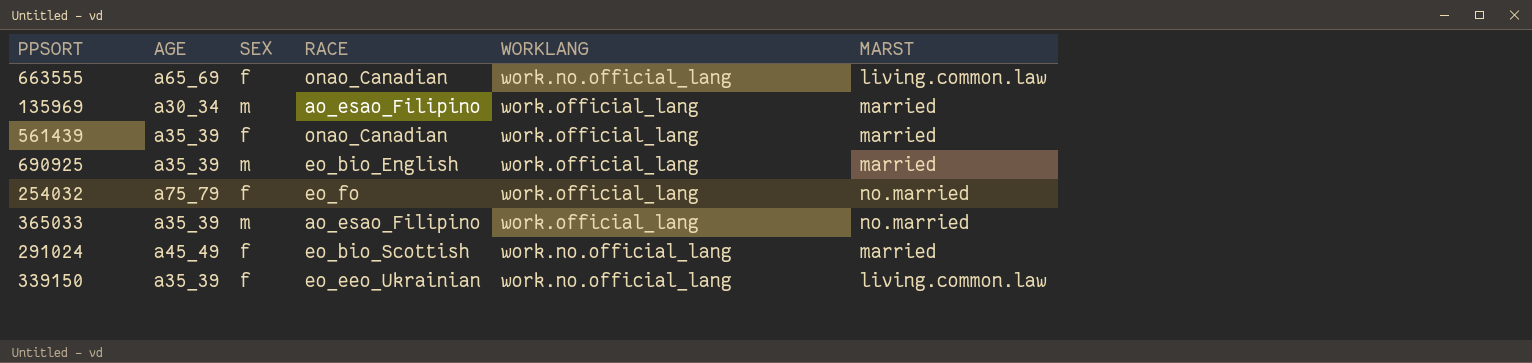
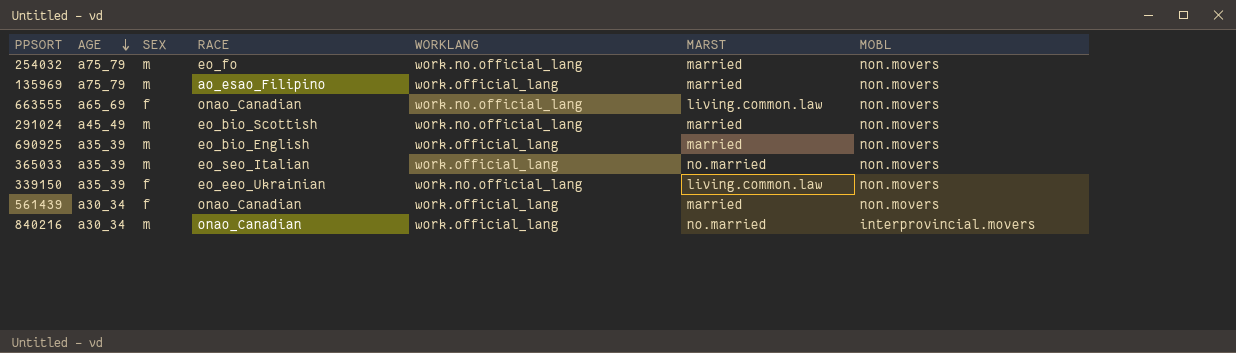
row order: none -> AGE descending
column MOBL | position: none -> 7
254032 | SEX: f -> m
254032 | WORKLANG: work.official_lang -> work.no.official_lang
254032 | MARST: no.married -> married
135969 | AGE: a30_34 -> a75_79
291024 | SEX: f -> m
365033 | RACE: ao_esao_Filipino -> eo_seo_Italian
561439 | AGE: a35_39 -> a30_34
row 840216: none -> a30_34 | m | onao_Canadian | work.official_lang | no.married | interprovincial.movers

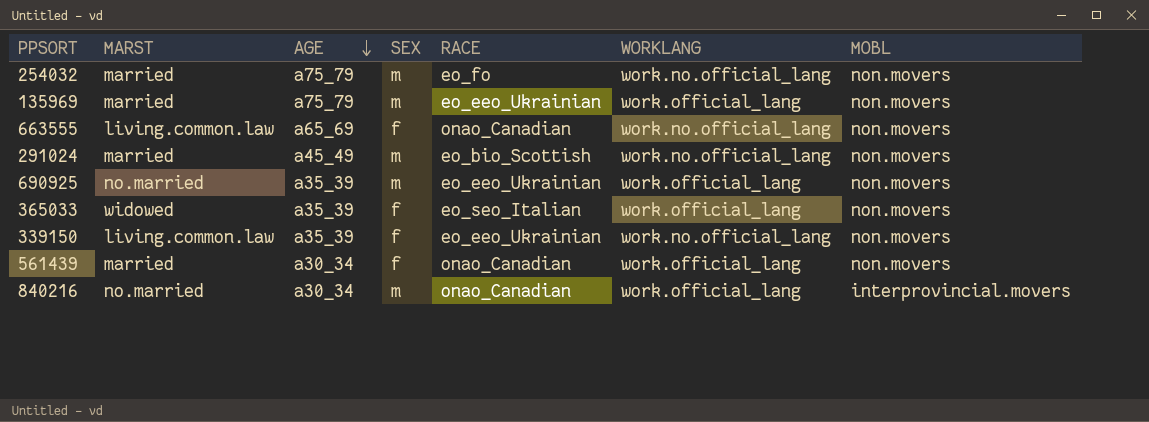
column MARST | position: 6 -> 2
135969 | RACE: ao_esao_Filipino -> eo_eeo_Ukrainian
690925 | MARST: married -> no.married
690925 | RACE: eo_bio_English -> eo_eeo_Ukrainian
365033 | MARST: no.married -> widowed
365033 | SEX: m -> f

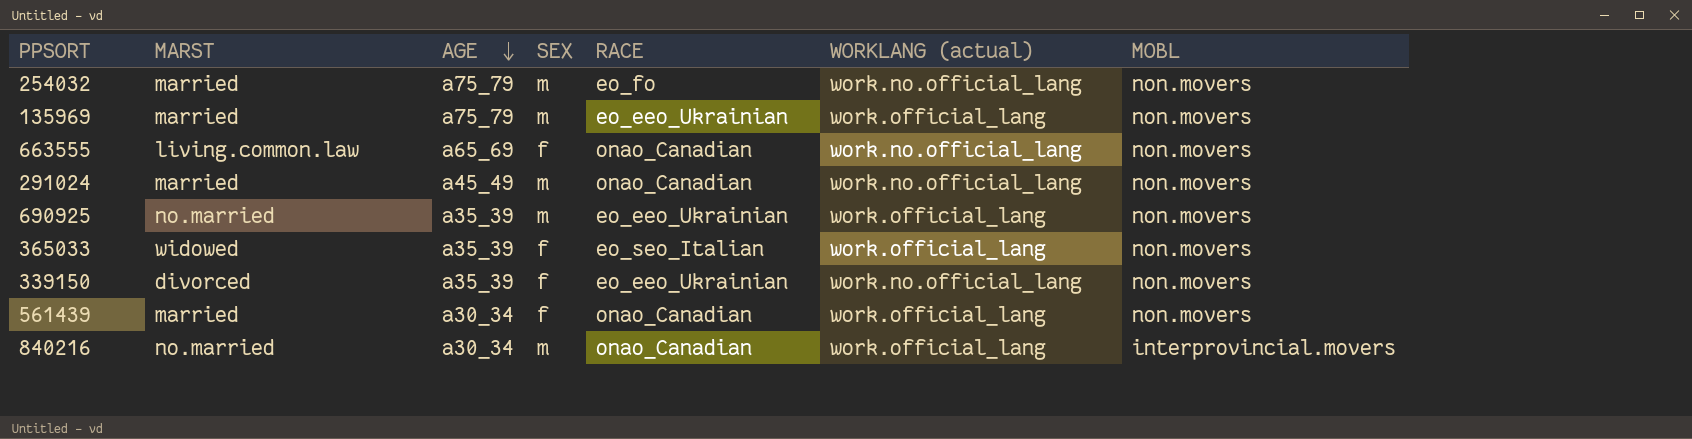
column name: WORKLANG -> WORKLANG (actual)
291024 | RACE: eo_bio_Scottish -> onao_Canadian
339150 | MARST: living.common.law -> divorced

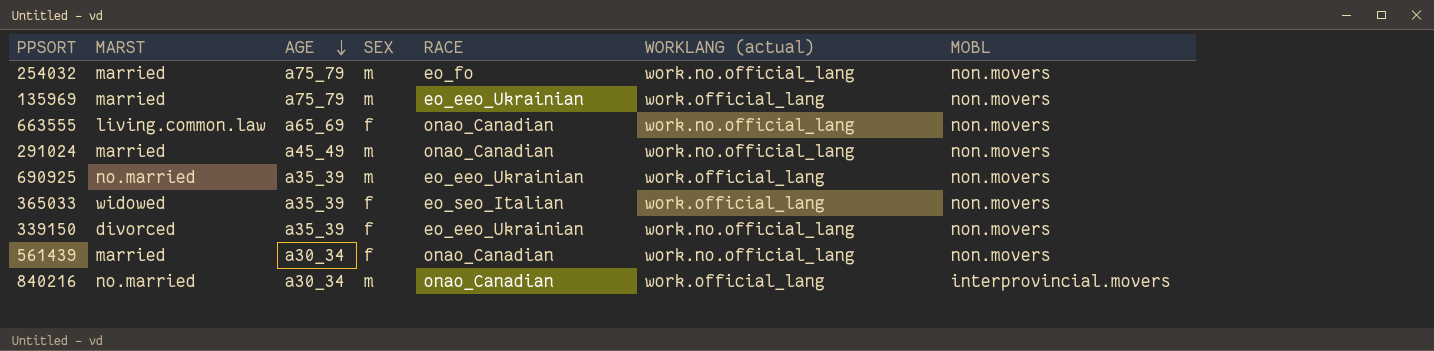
561439 | WORKLANG (actual): work.official_lang -> work.no.official_lang

